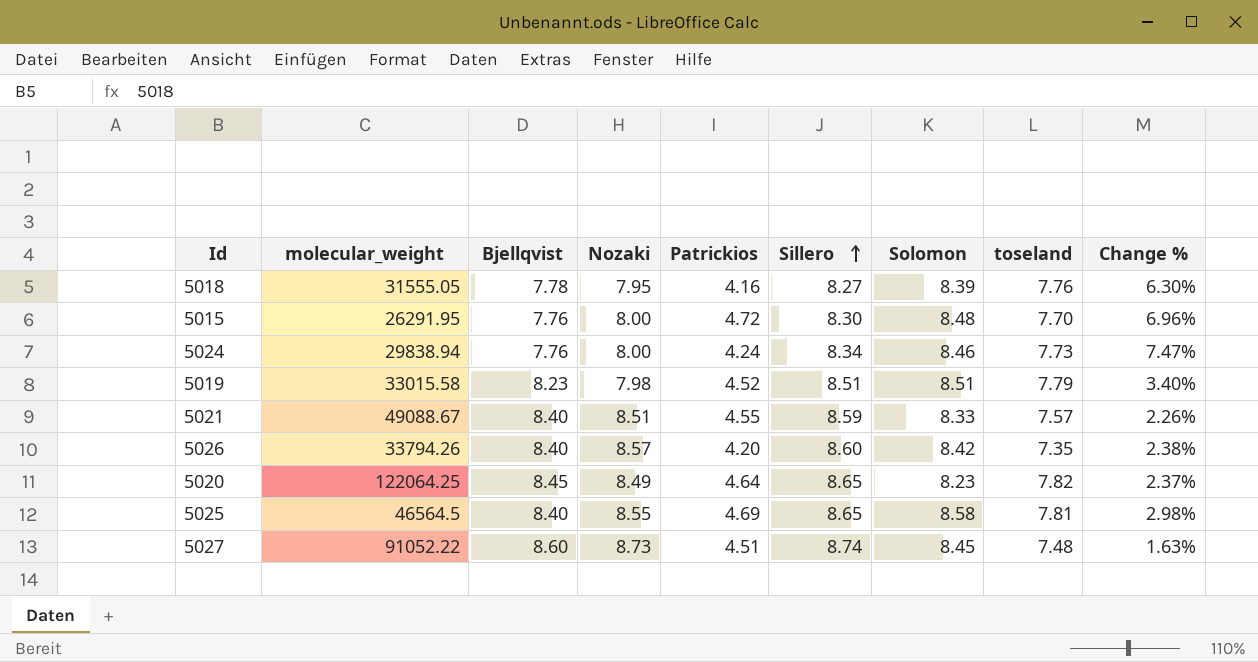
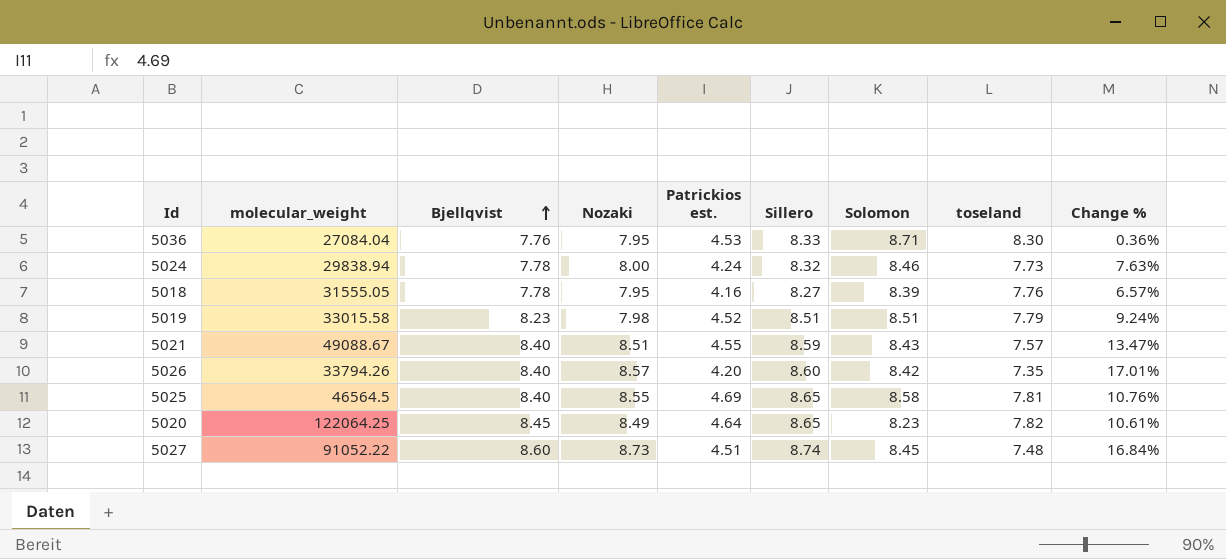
row order: Sillero ascending -> Bjellqvist ascending
column name: Patrickios -> Patrickios est.
column Change % | formula: ([Sillero] - [Bjellqvist]) / [Bjellqvist] -> ([Sillero] - [toseland]) / [toseland]
row 5015: 26291.95 | 7.76 | 8.00 | 4.72 | 8.30 | 8.48 | 7.70 | 6.96% -> none
row 5036: none -> 27084.04 | 7.76 | 7.95 | 4.53 | 8.33 | 8.71 | 8.30 | 0.36%
5024 | Bjellqvist: 7.76 -> 7.78
5024 | Sillero: 8.34 -> 8.32
5021 | Solomon: 8.33 -> 8.43

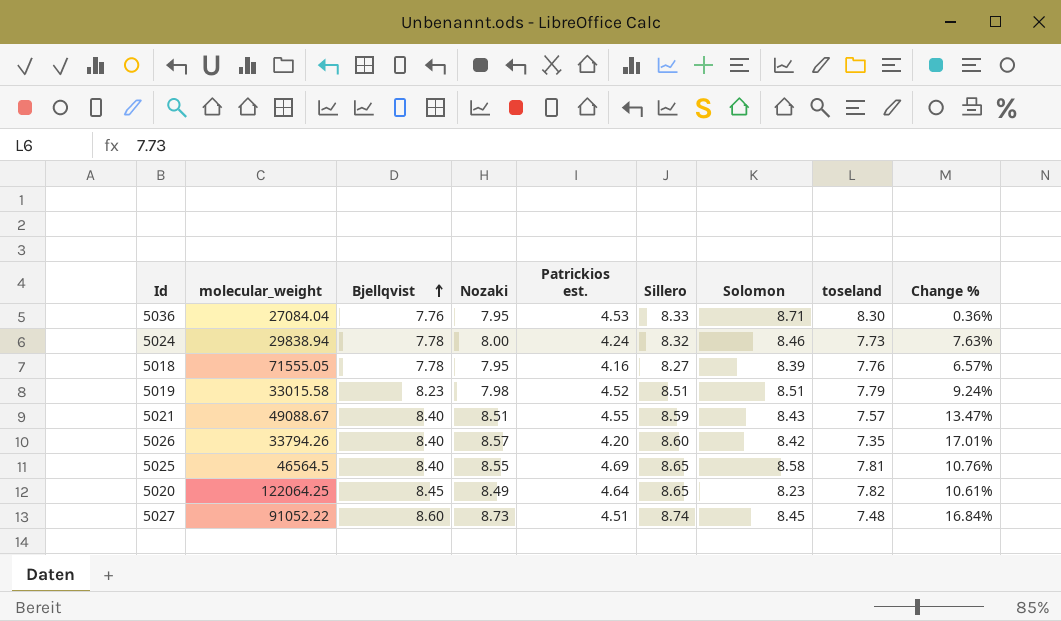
5018 | molecular_weight: 31555.05 -> 71555.05

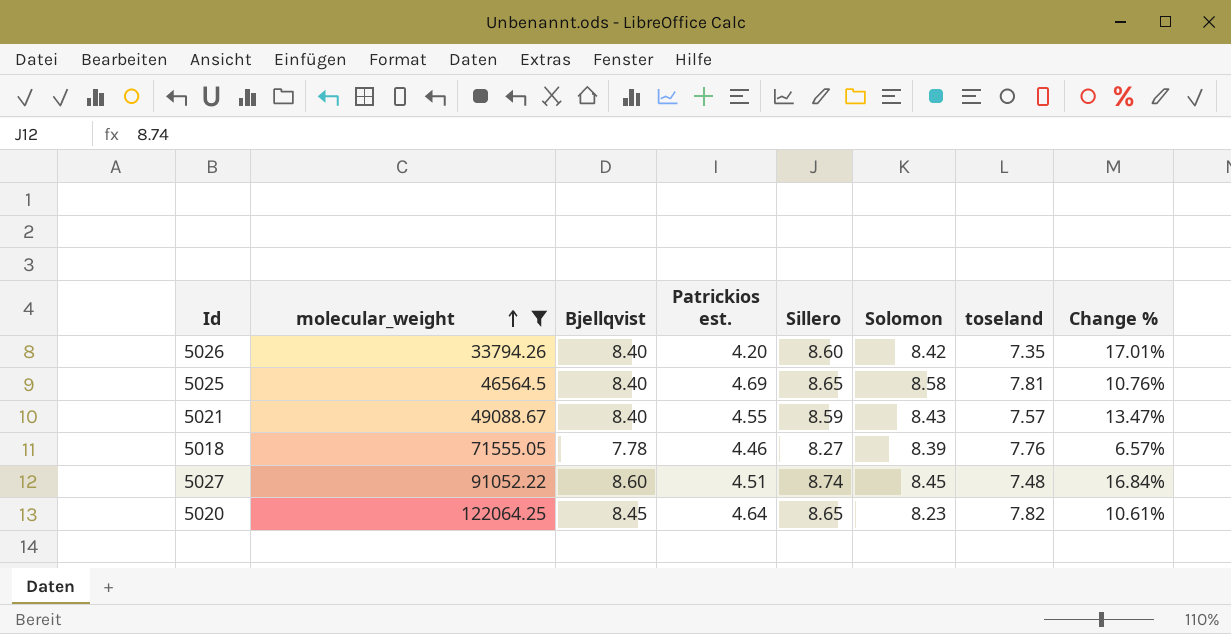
filter: none -> molecular_weight >= 33794.26
row order: Bjellqvist ascending -> molecular_weight ascending
column Nozaki | position: 4 -> none
5018 | Patrickios est.: 4.16 -> 4.46

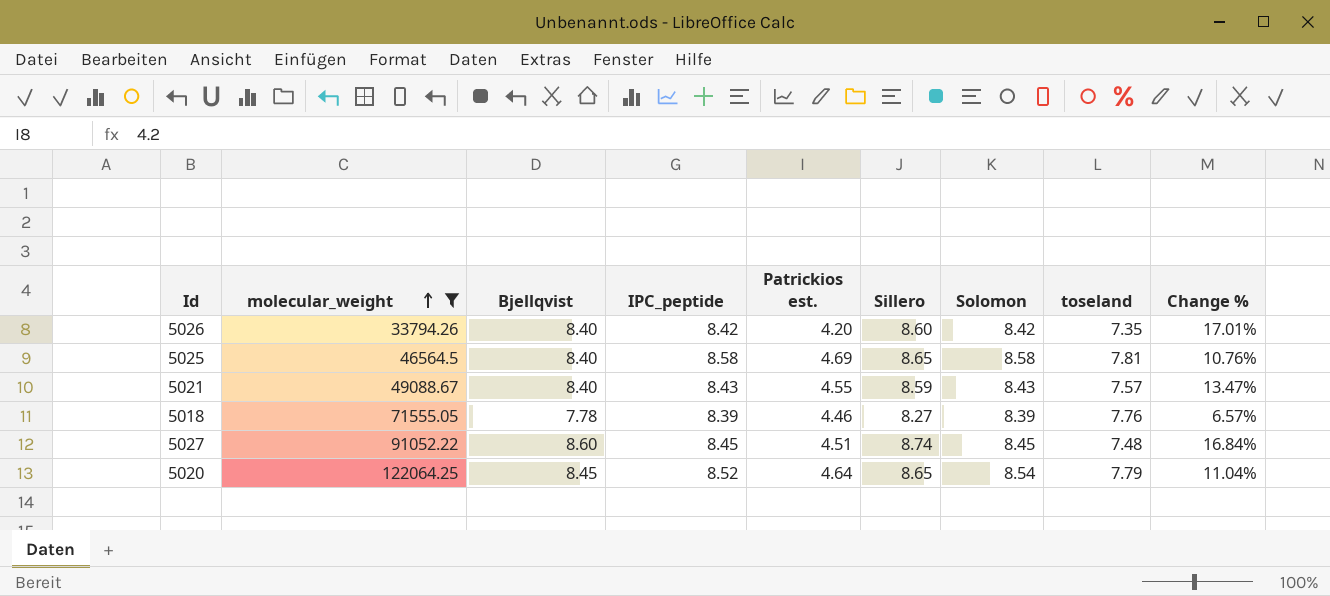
column IPC_peptide | position: none -> 4
5020 | Solomon: 8.23 -> 8.54
5020 | toseland: 7.82 -> 7.79
5020 | Change %: 10.61% -> 11.04%

